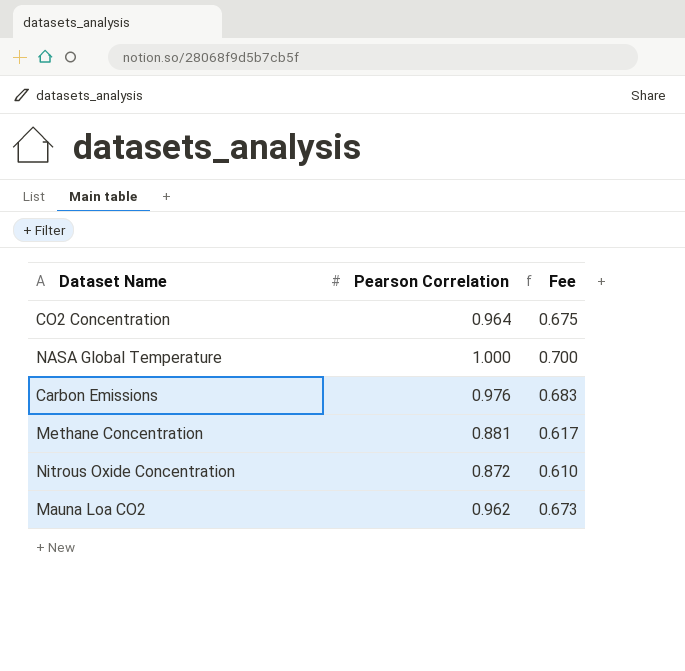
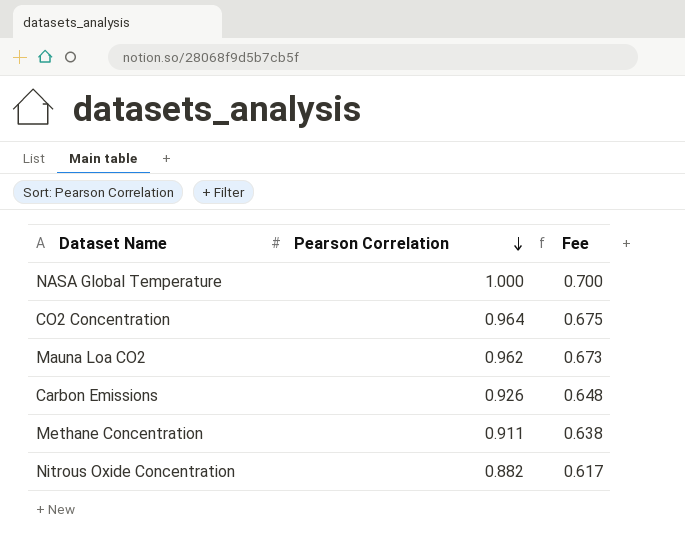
row order: none -> Pearson Correlation descending
Carbon Emissions | Pearson Correlation: 0.976 -> 0.926
Carbon Emissions | Fee: 0.683 -> 0.648
Methane Concentration | Pearson Correlation: 0.881 -> 0.911
Methane Concentration | Fee: 0.617 -> 0.638
Nitrous Oxide Concentration | Pearson Correlation: 0.872 -> 0.882
Nitrous Oxide Concentration | Fee: 0.610 -> 0.617

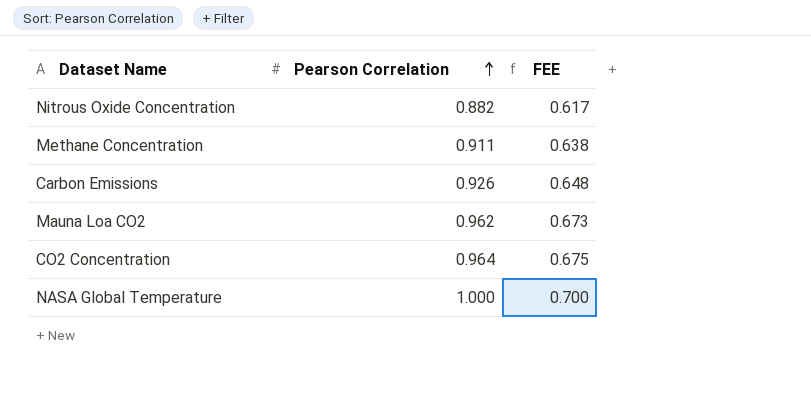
row order: Pearson Correlation descending -> Pearson Correlation ascending
column name: Fee -> FEE

